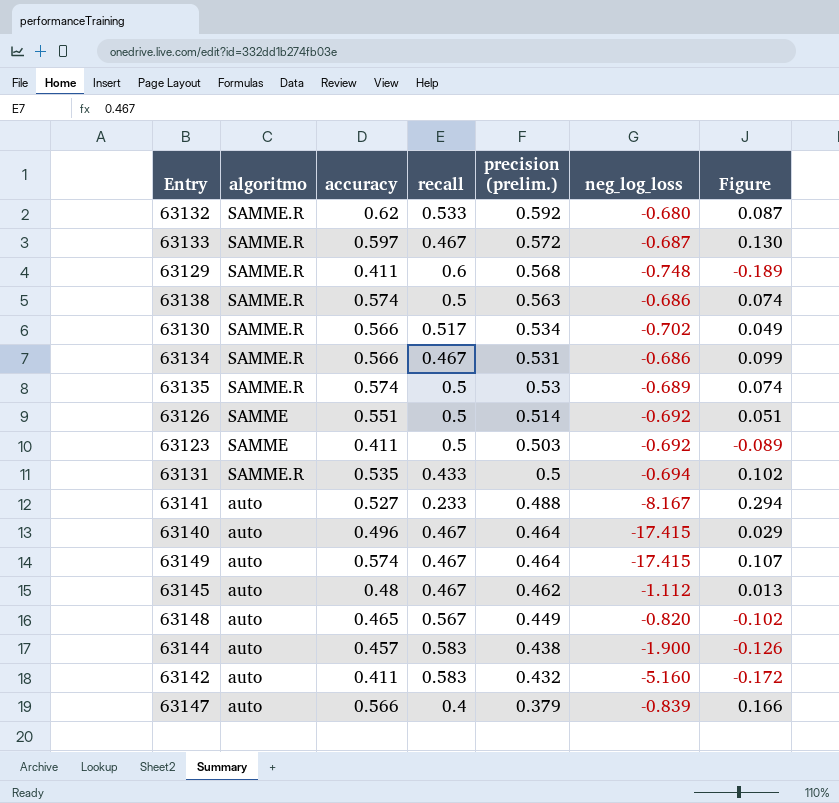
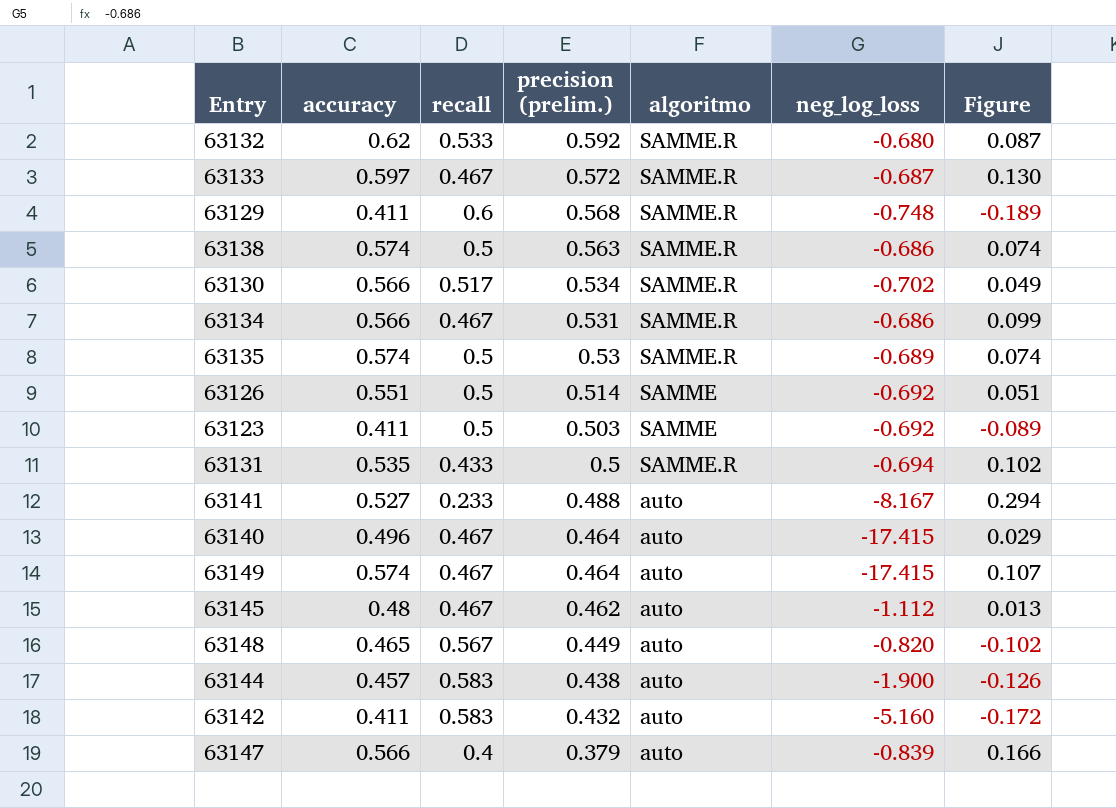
column algoritmo | position: 2 -> 5

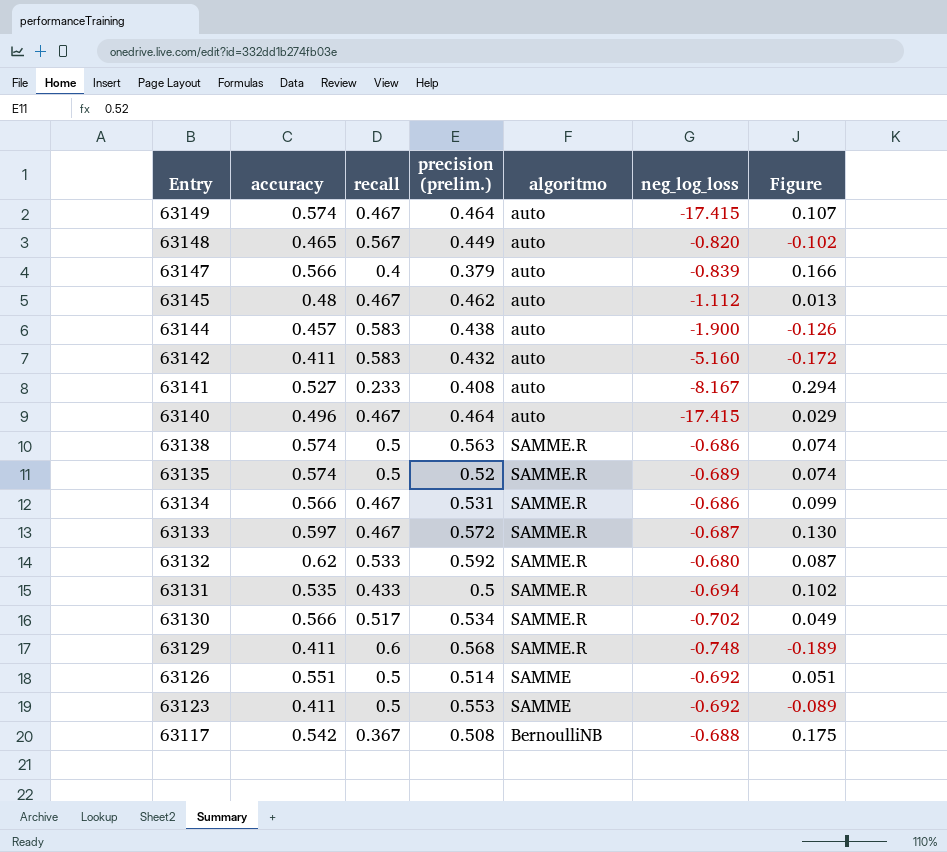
row order: precision (prelim.) descending -> Entry descending
63141 | precision (prelim.): 0.488 -> 0.408
63135 | precision (prelim.): 0.53 -> 0.52
63123 | precision (prelim.): 0.503 -> 0.553
row 63117: none -> 0.542 | 0.367 | 0.508 | BernoulliNB | -0.688 | 0.175

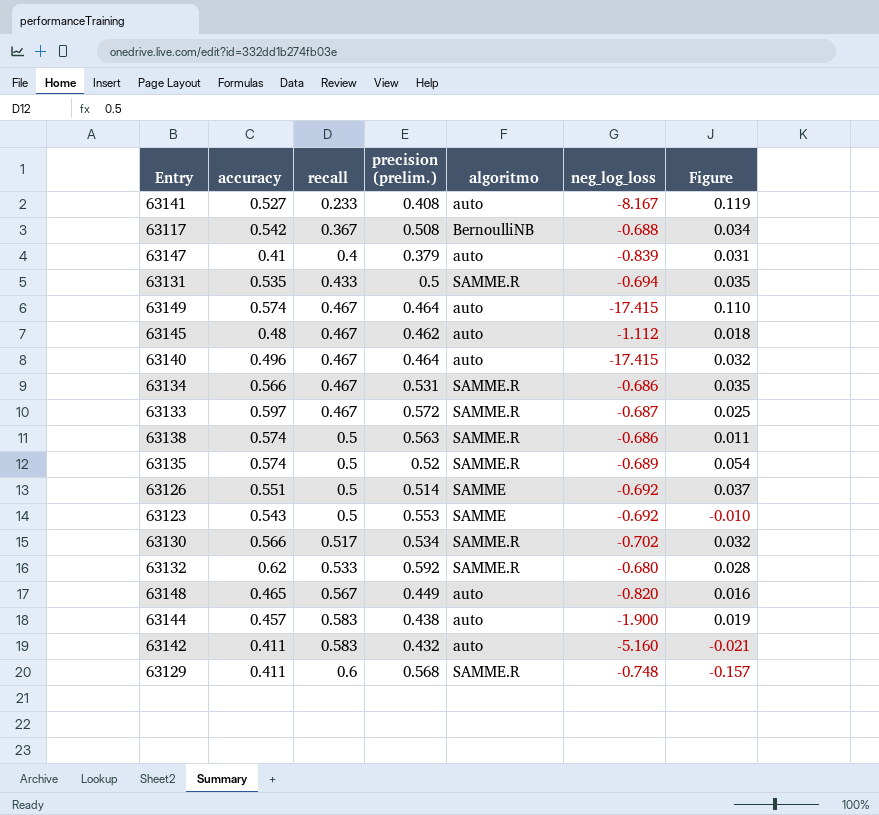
row order: Entry descending -> recall ascending
column Figure | formula: [accuracy] - [recall] -> [accuracy] - [precision (prelim.)]
63147 | accuracy: 0.566 -> 0.41
63123 | accuracy: 0.411 -> 0.543

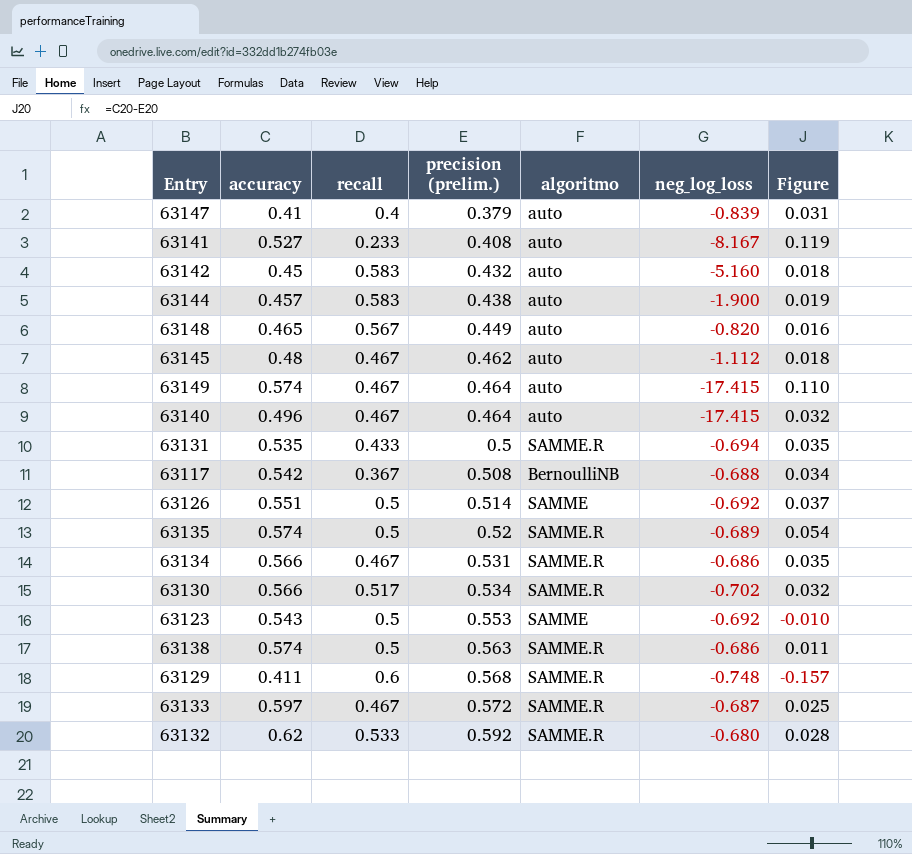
row order: recall ascending -> precision (prelim.) ascending
63142 | accuracy: 0.411 -> 0.45
63142 | Figure: -0.021 -> 0.018

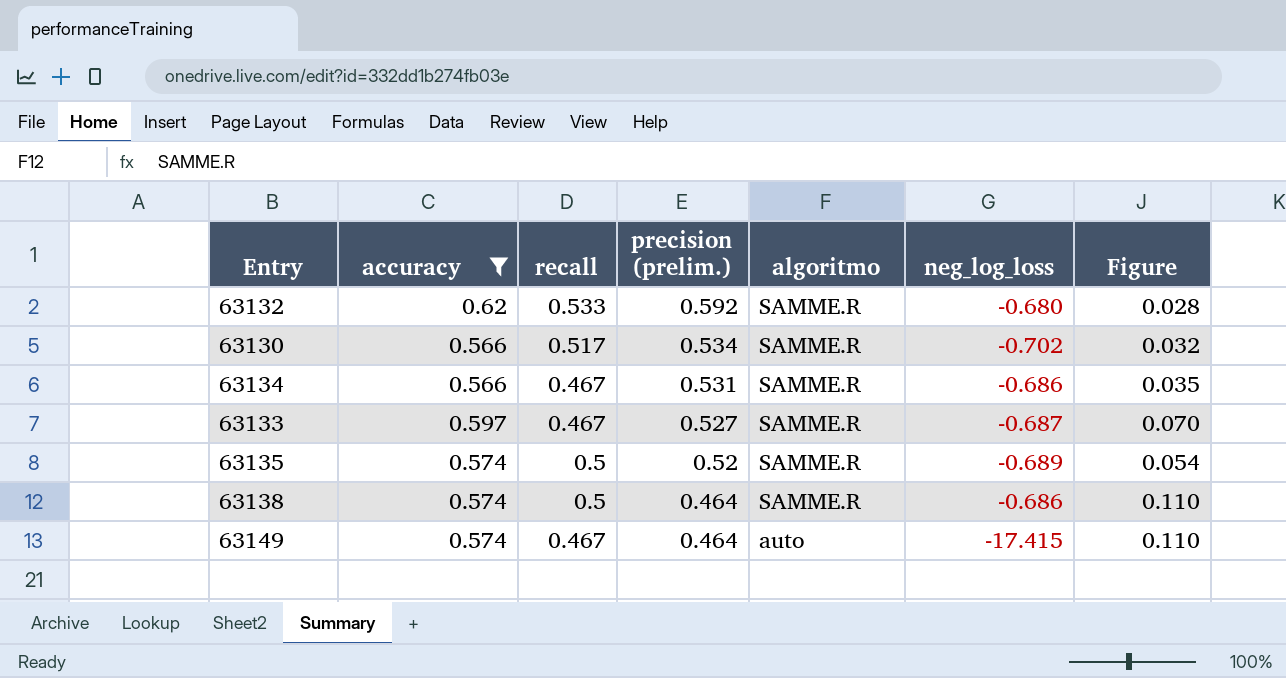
filter: none -> accuracy >= 0.566
row order: precision (prelim.) ascending -> precision (prelim.) descending
63133 | precision (prelim.): 0.572 -> 0.527
63133 | Figure: 0.025 -> 0.070
63138 | precision (prelim.): 0.563 -> 0.464
63138 | Figure: 0.011 -> 0.110

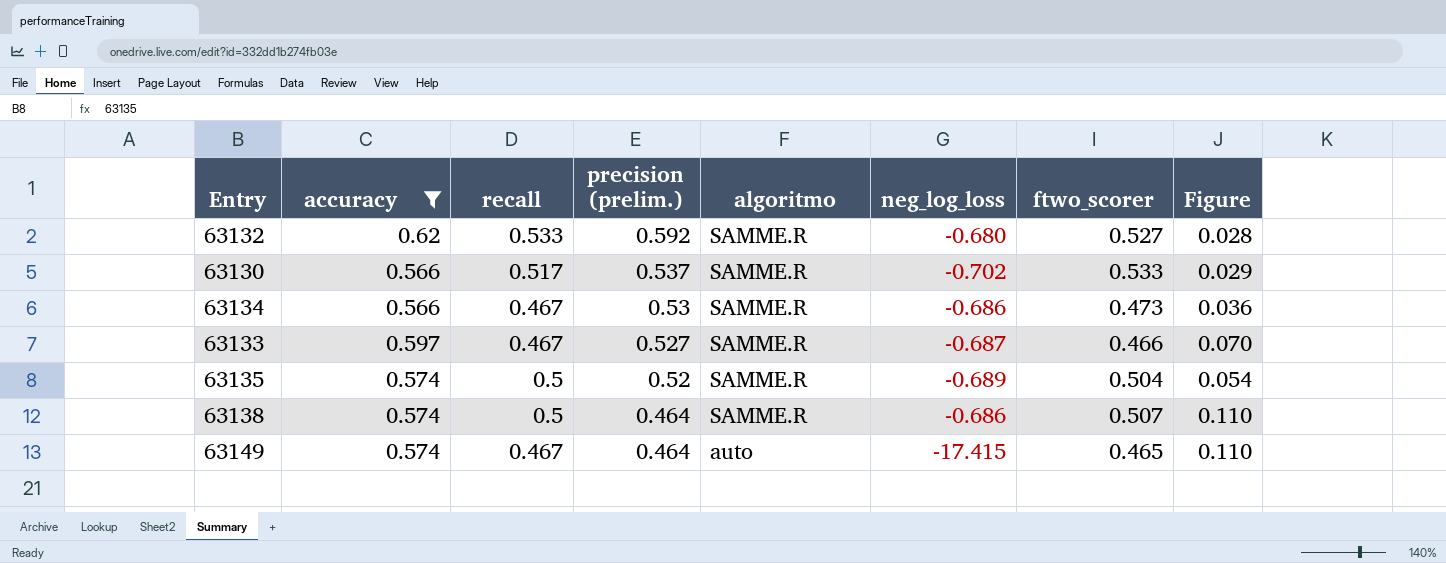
column ftwo_scorer | position: none -> 7
63130 | precision (prelim.): 0.534 -> 0.537
63130 | Figure: 0.032 -> 0.029
63134 | precision (prelim.): 0.531 -> 0.53
63134 | Figure: 0.035 -> 0.036

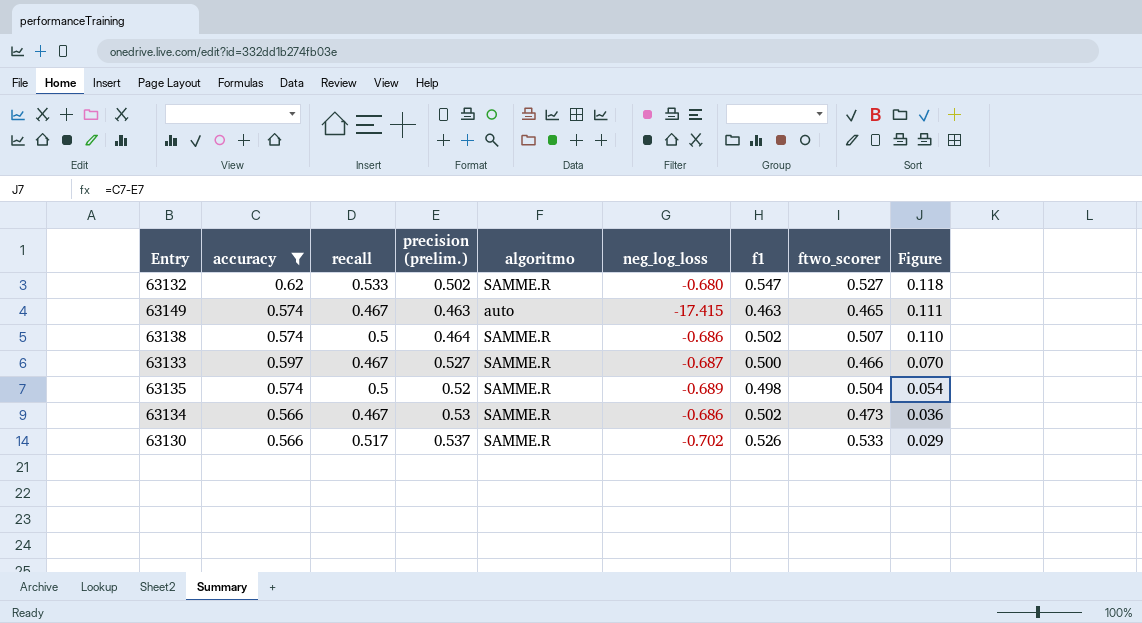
row order: precision (prelim.) descending -> Figure descending
column f1 | position: none -> 7
63132 | precision (prelim.): 0.592 -> 0.502
63132 | Figure: 0.028 -> 0.118
63149 | precision (prelim.): 0.464 -> 0.463
63149 | Figure: 0.110 -> 0.111

